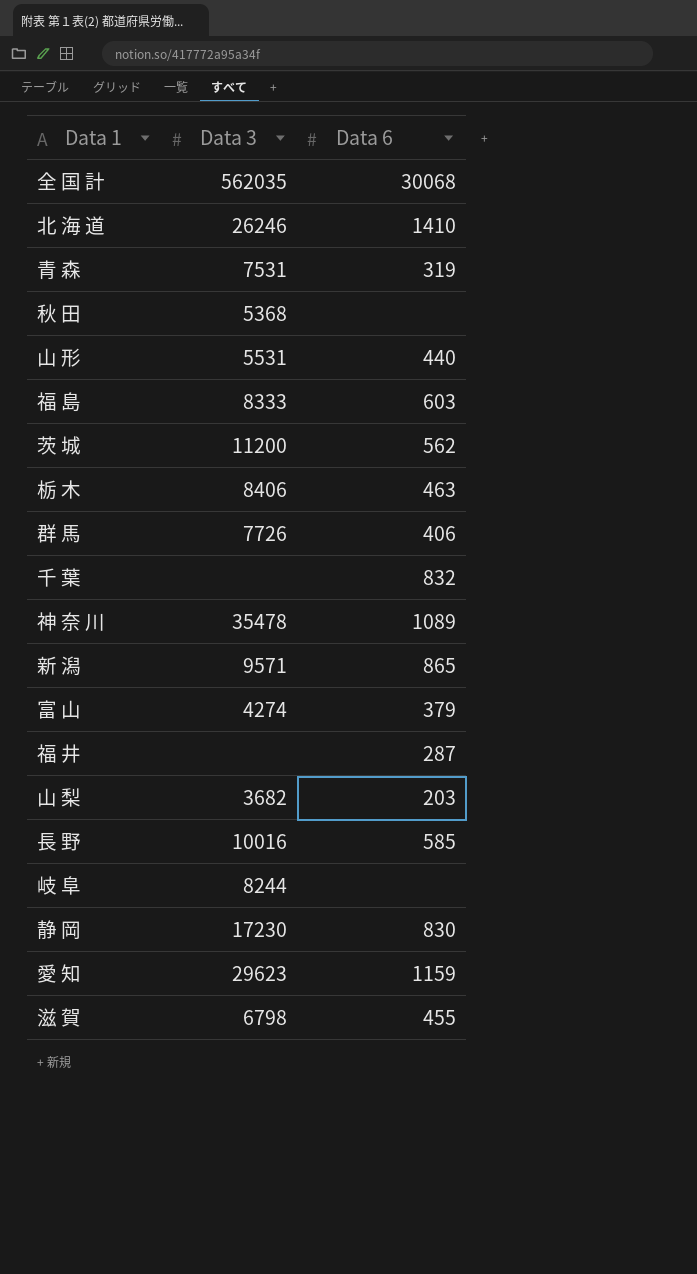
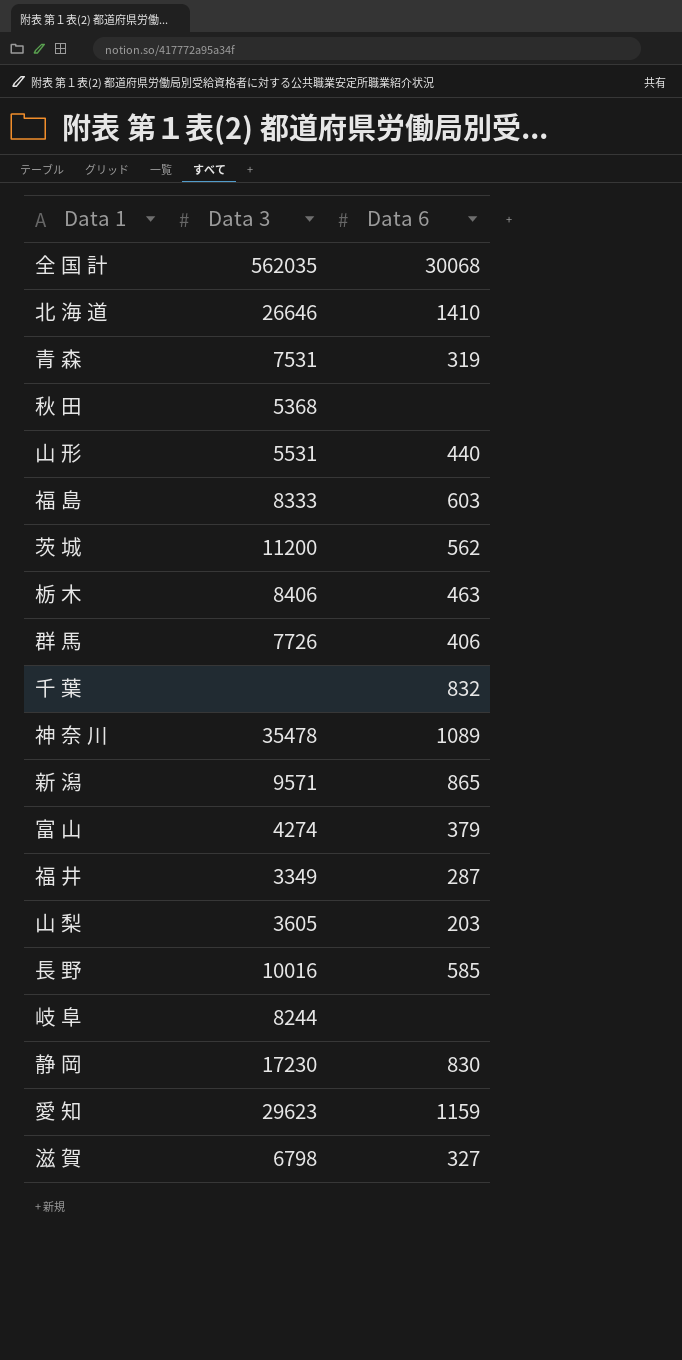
北 海 道 | Data 3: 26246 -> 26646
福 井 | Data 3: none -> 3349
山 梨 | Data 3: 3682 -> 3605
滋 賀 | Data 6: 455 -> 327

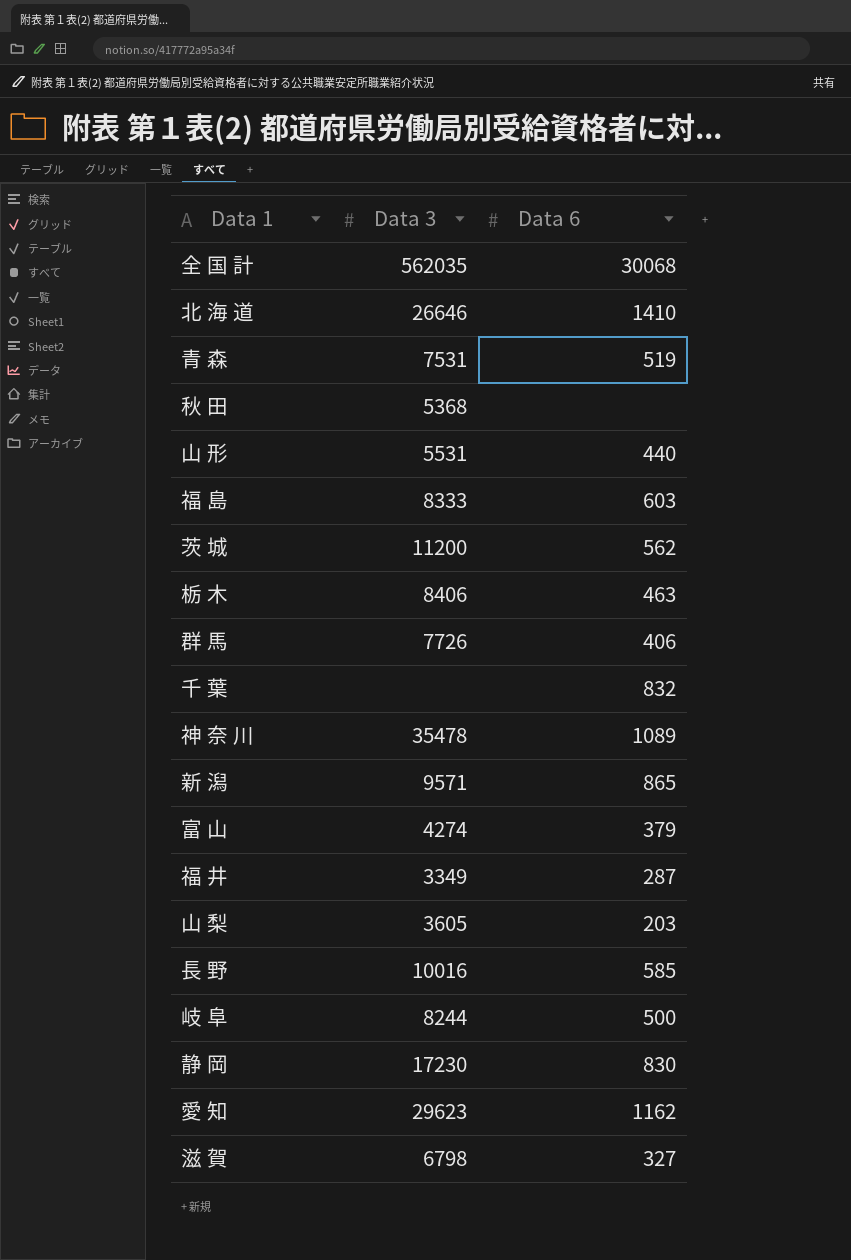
青 森 | Data 6: 319 -> 519
岐 阜 | Data 6: none -> 500
愛 知 | Data 6: 1159 -> 1162

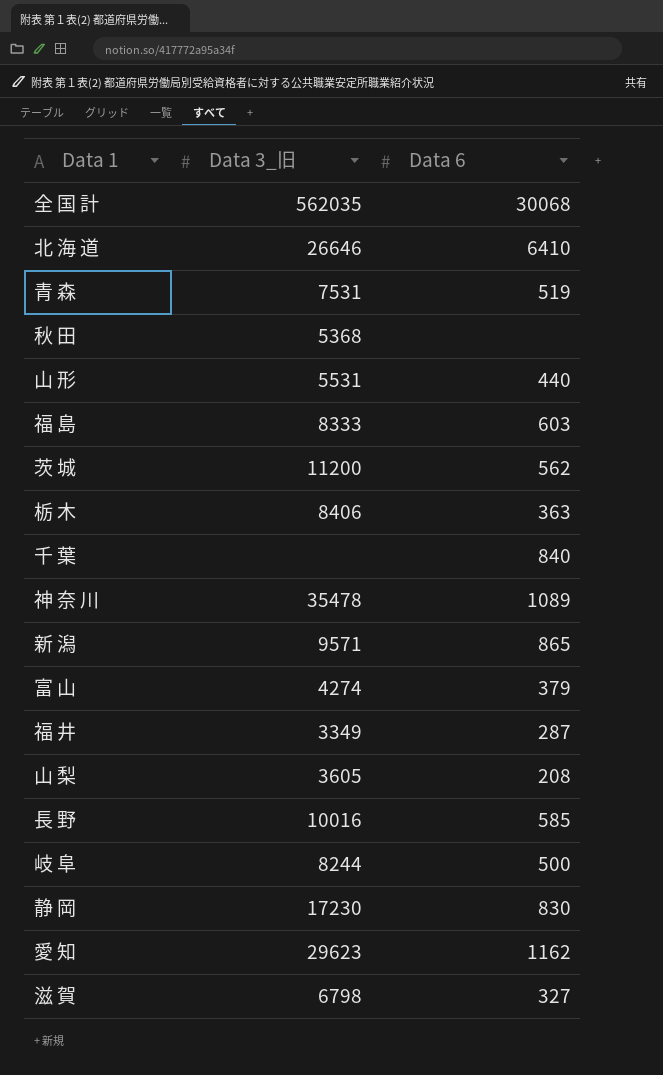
column name: Data 3 -> Data 3_旧
row 群 馬: 7726 | 406 -> none
北 海 道 | Data 6: 1410 -> 6410
栃 木 | Data 6: 463 -> 363
千 葉 | Data 6: 832 -> 840
山 梨 | Data 6: 203 -> 208

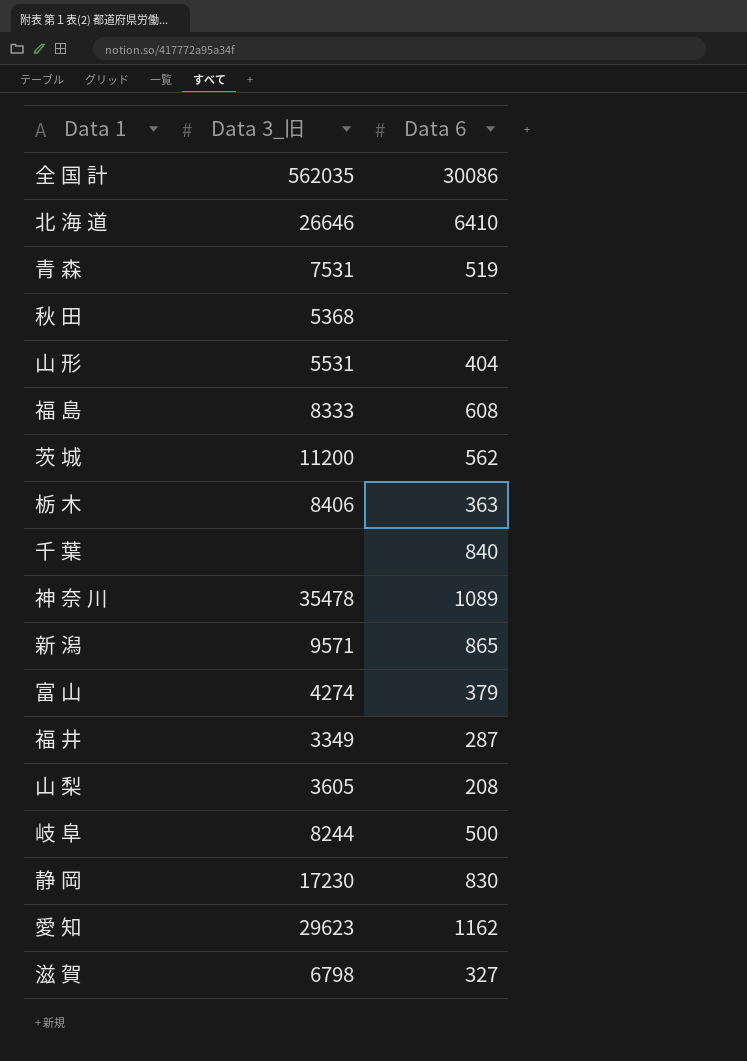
row 長 野: 10016 | 585 -> none
全 国 計 | Data 6: 30068 -> 30086
山 形 | Data 6: 440 -> 404
福 島 | Data 6: 603 -> 608

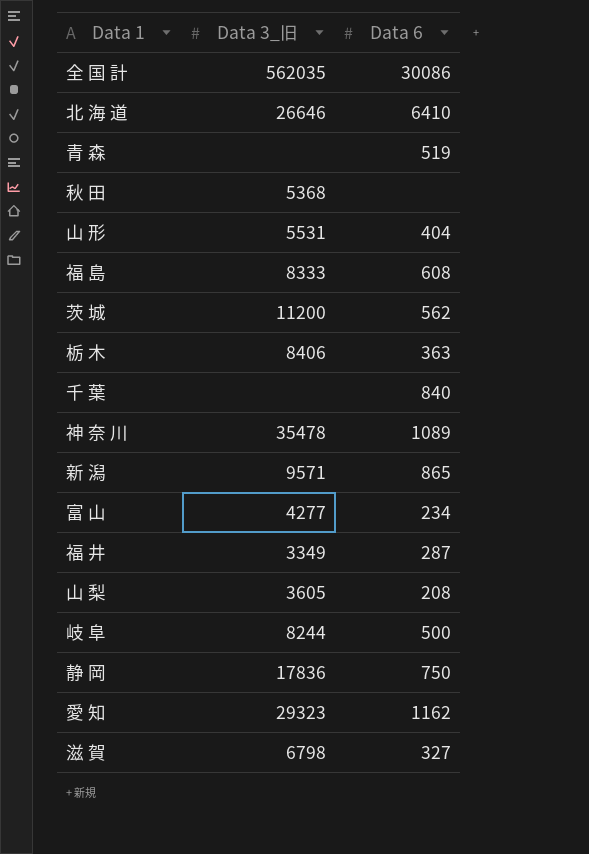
青 森 | Data 3_旧: 7531 -> none
富 山 | Data 3_旧: 4274 -> 4277
富 山 | Data 6: 379 -> 234
静 岡 | Data 3_旧: 17230 -> 17836
静 岡 | Data 6: 830 -> 750
愛 知 | Data 3_旧: 29623 -> 29323

